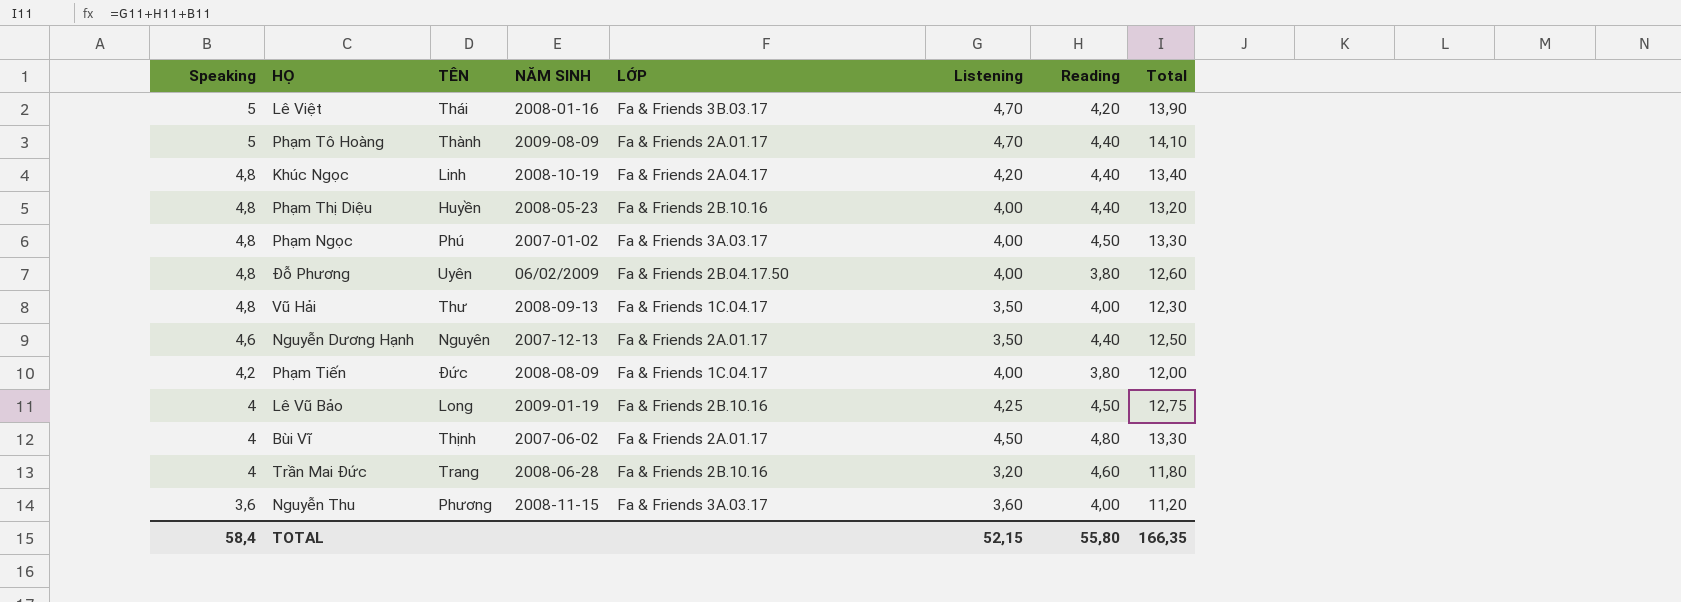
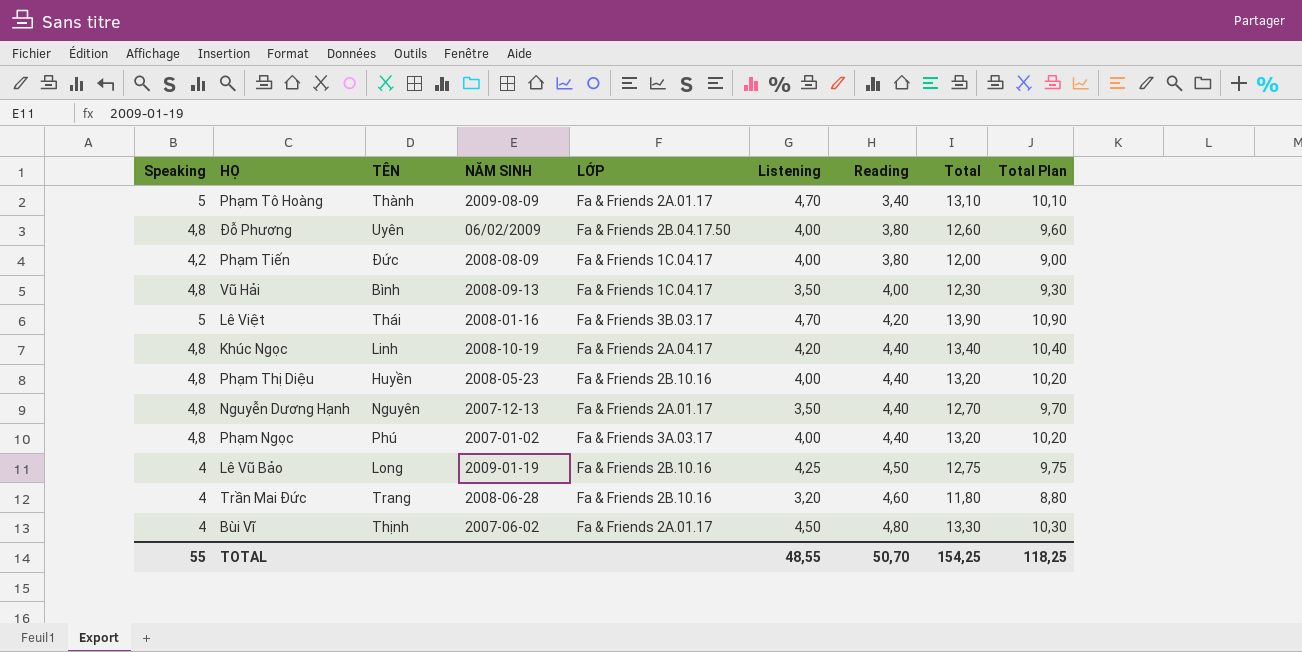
row order: Speaking descending -> Reading ascending
column Total Plan | formula: none -> [Total] - 3
row Nguyễn Thu: 3,6 | Phương | 2008-11-15 | Fa & Friends 3A.03.17 | 3,60 | 4,00 | 11,20 -> none
Phạm Tô Hoàng | Reading: 4,40 -> 3,40
Phạm Tô Hoàng | Total: 14,10 -> 13,10
Vũ Hải | TÊN: Thư -> Bình
Nguyễn Dương Hạnh | Speaking: 4,6 -> 4,8
Nguyễn Dương Hạnh | Total: 12,50 -> 12,70
Phạm Ngọc | Reading: 4,50 -> 4,40
Phạm Ngọc | Total: 13,30 -> 13,20
TOTAL | Speaking: 58,4 -> 55
TOTAL | Listening: 52,15 -> 48,55
TOTAL | Reading: 55,80 -> 50,70
TOTAL | Total: 166,35 -> 154,25

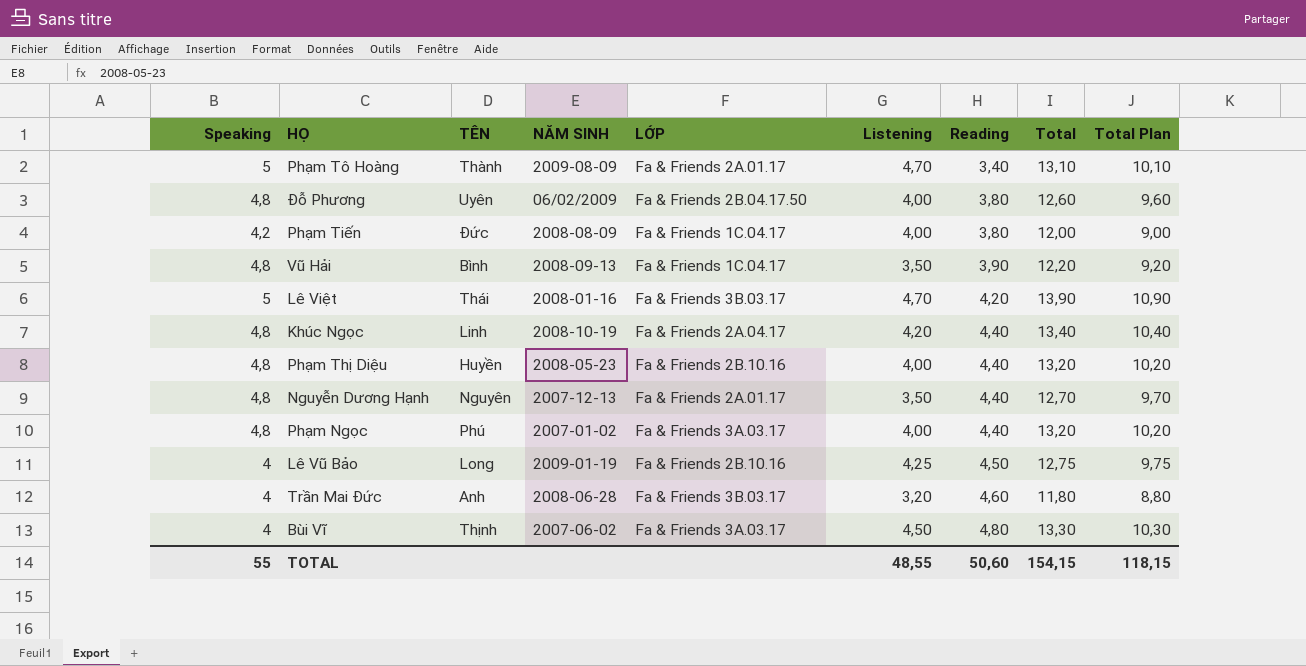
Vũ Hải | Reading: 4,00 -> 3,90
Vũ Hải | Total: 12,30 -> 12,20
Vũ Hải | Total Plan: 9,30 -> 9,20
Trần Mai Đức | TÊN: Trang -> Anh
Trần Mai Đức | LỚP: Fa & Friends 2B.10.16 -> Fa & Friends 3B.03.17
Bùi Vĩ | LỚP: Fa & Friends 2A.01.17 -> Fa & Friends 3A.03.17
TOTAL | Reading: 50,70 -> 50,60
TOTAL | Total: 154,25 -> 154,15
TOTAL | Total Plan: 118,25 -> 118,15

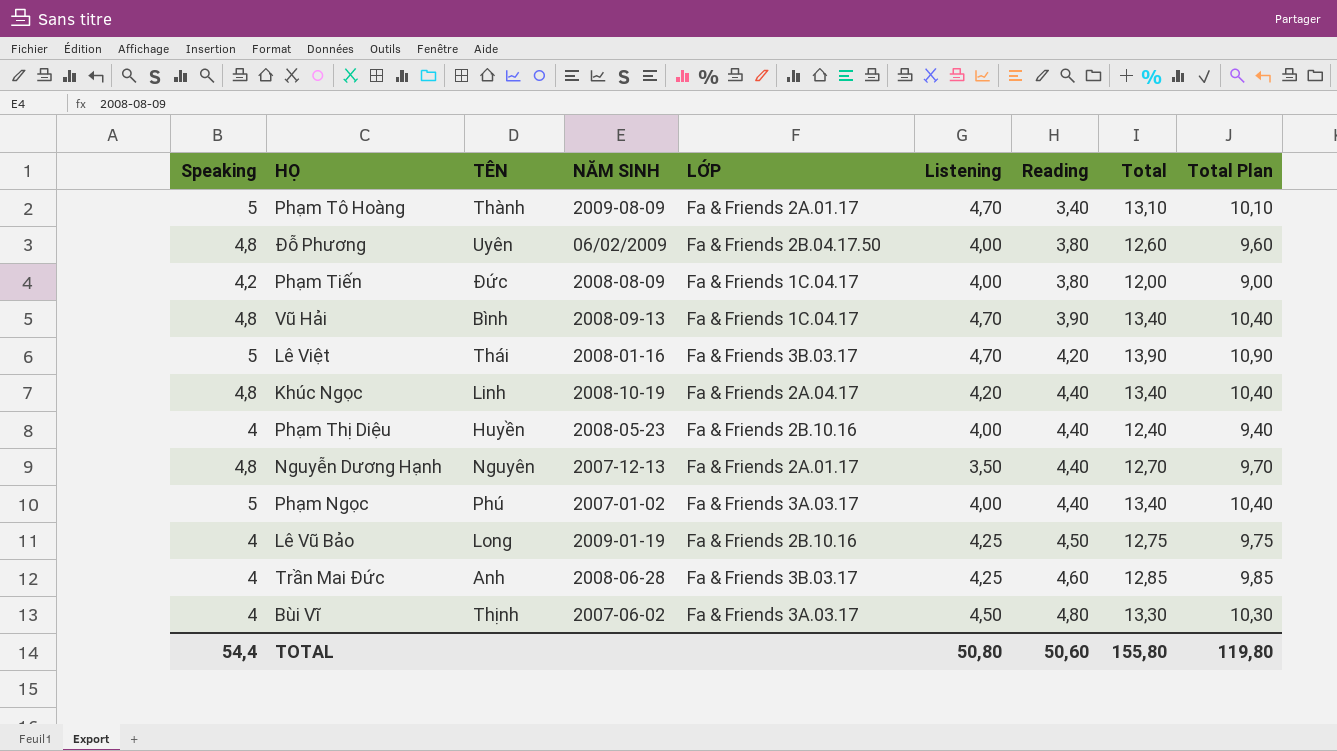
Vũ Hải | Listening: 3,50 -> 4,70
Vũ Hải | Total: 12,20 -> 13,40
Vũ Hải | Total Plan: 9,20 -> 10,40
Phạm Thị Diệu | Speaking: 4,8 -> 4
Phạm Thị Diệu | Total: 13,20 -> 12,40
Phạm Thị Diệu | Total Plan: 10,20 -> 9,40
Phạm Ngọc | Speaking: 4,8 -> 5
Phạm Ngọc | Total: 13,20 -> 13,40
Phạm Ngọc | Total Plan: 10,20 -> 10,40
Trần Mai Đức | Listening: 3,20 -> 4,25
Trần Mai Đức | Total: 11,80 -> 12,85
Trần Mai Đức | Total Plan: 8,80 -> 9,85
TOTAL | Speaking: 55 -> 54,4
TOTAL | Listening: 48,55 -> 50,80
TOTAL | Total: 154,15 -> 155,80
TOTAL | Total Plan: 118,15 -> 119,80

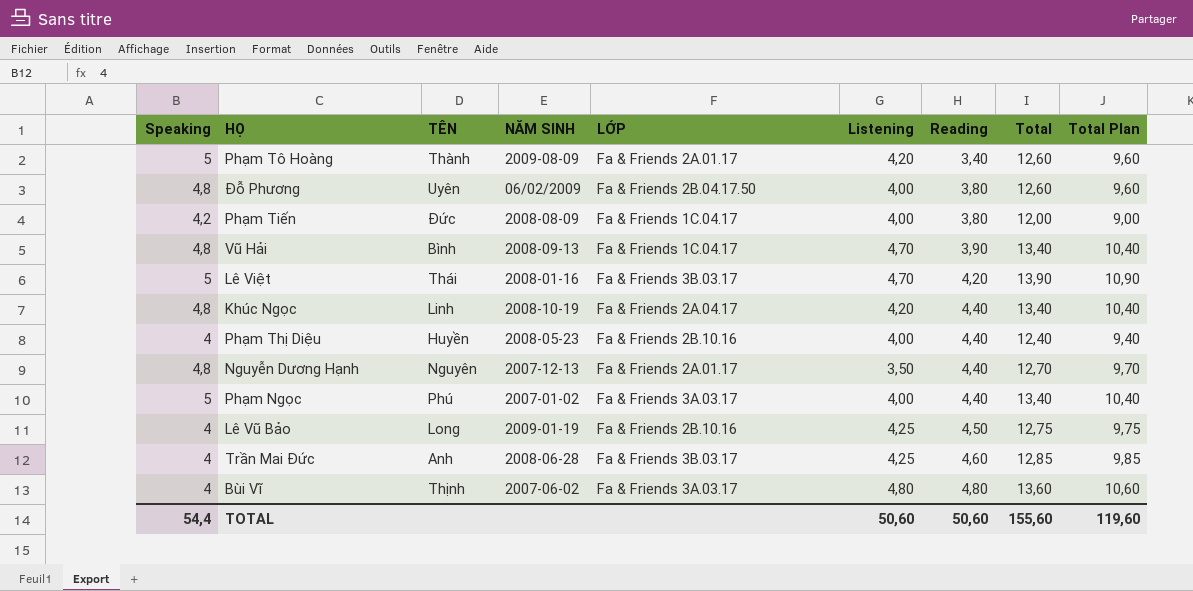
Phạm Tô Hoàng | Listening: 4,70 -> 4,20
Phạm Tô Hoàng | Total: 13,10 -> 12,60
Phạm Tô Hoàng | Total Plan: 10,10 -> 9,60
Bùi Vĩ | Listening: 4,50 -> 4,80
Bùi Vĩ | Total: 13,30 -> 13,60
Bùi Vĩ | Total Plan: 10,30 -> 10,60
TOTAL | Listening: 50,80 -> 50,60
TOTAL | Total: 155,80 -> 155,60
TOTAL | Total Plan: 119,80 -> 119,60

